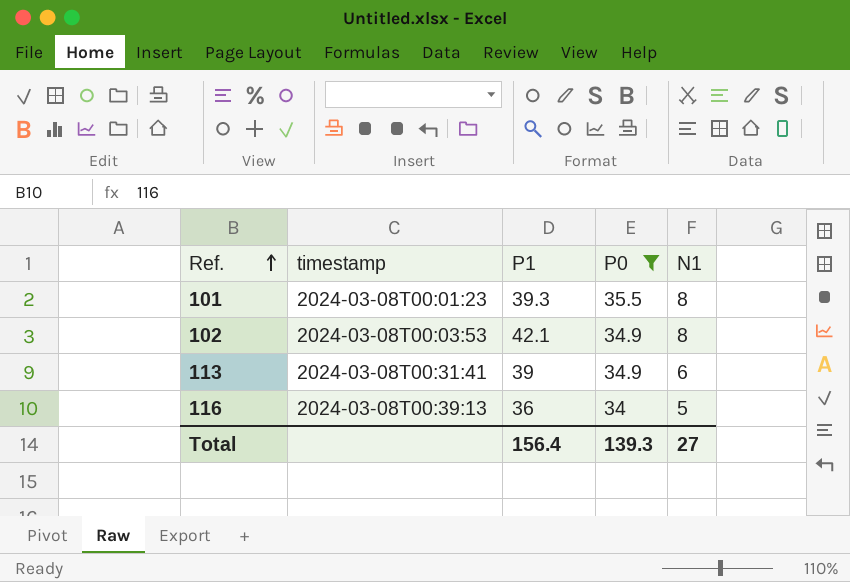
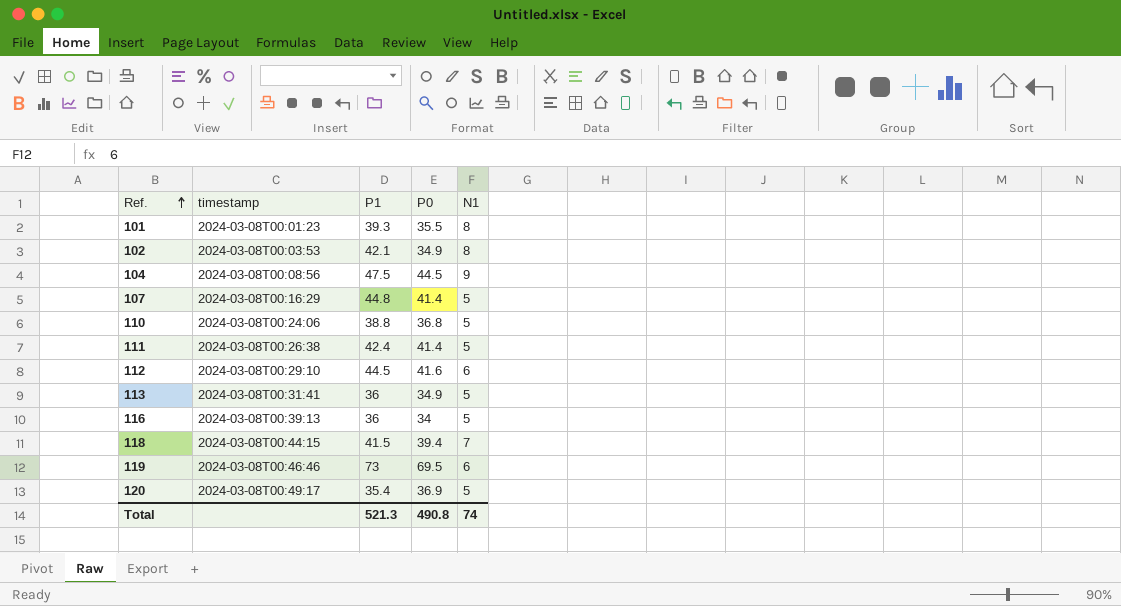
filter: P0 <= 35.5 -> none
113 | P1: 39 -> 36
113 | N1: 6 -> 5
Total | P1: 156.4 -> 521.3
Total | P0: 139.3 -> 490.8
Total | N1: 27 -> 74

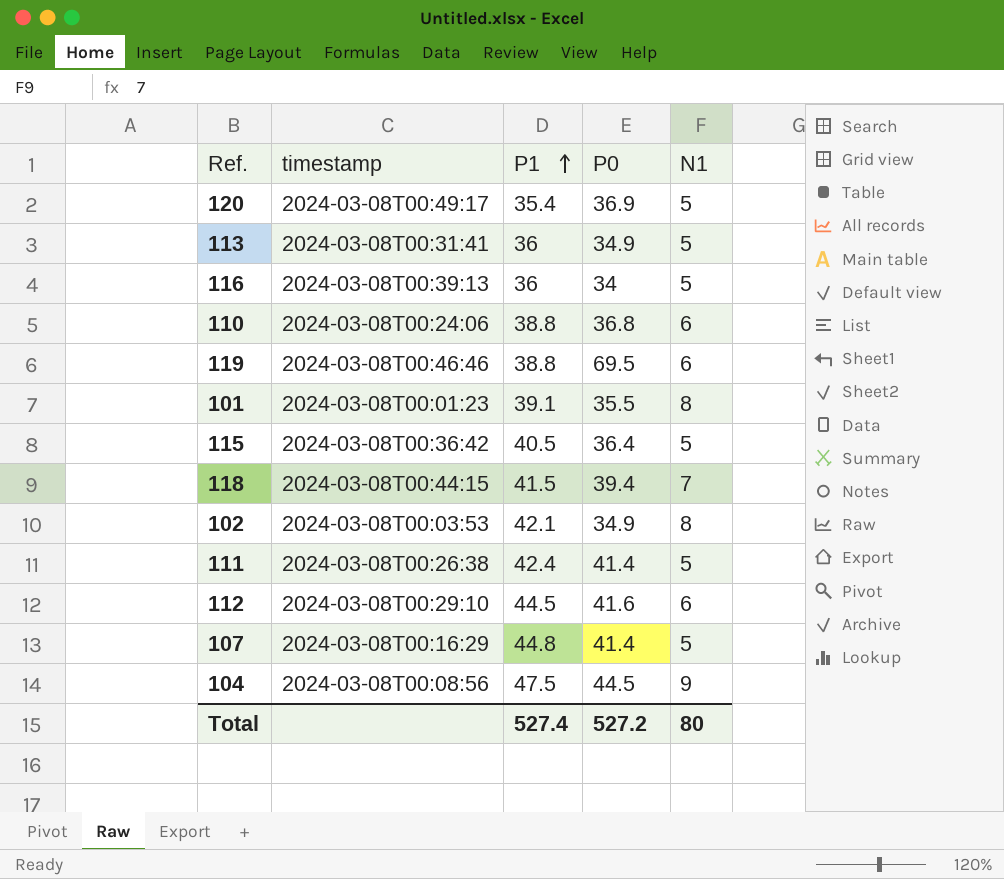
row order: Ref. ascending -> P1 ascending
110 | N1: 5 -> 6
119 | P1: 73 -> 38.8
101 | P1: 39.3 -> 39.1
row 115: none -> 2024-03-08T00:36:42 | 40.5 | 36.4 | 5
Total | P1: 521.3 -> 527.4
Total | P0: 490.8 -> 527.2
Total | N1: 74 -> 80

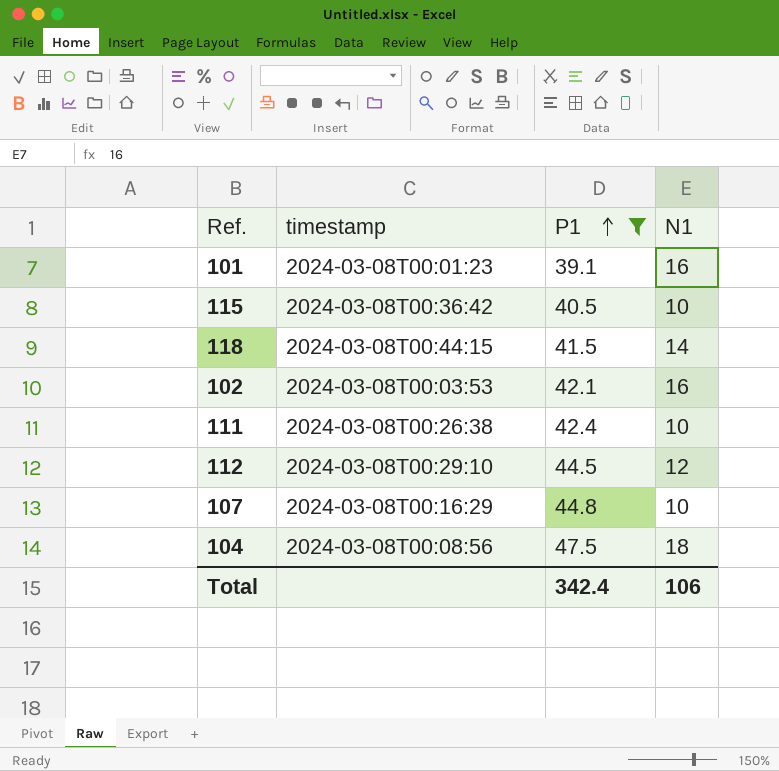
filter: none -> P1 >= 39.1
column P0 | position: 4 -> none
101 | N1: 8 -> 16
115 | N1: 5 -> 10
118 | N1: 7 -> 14
102 | N1: 8 -> 16
111 | N1: 5 -> 10
112 | N1: 6 -> 12
107 | N1: 5 -> 10
104 | N1: 9 -> 18
Total | P1: 527.4 -> 342.4
Total | N1: 80 -> 106

